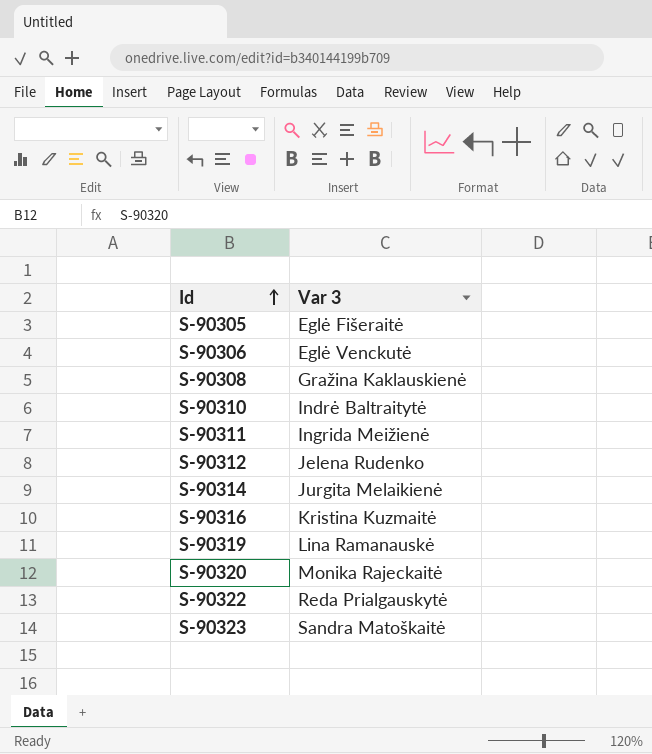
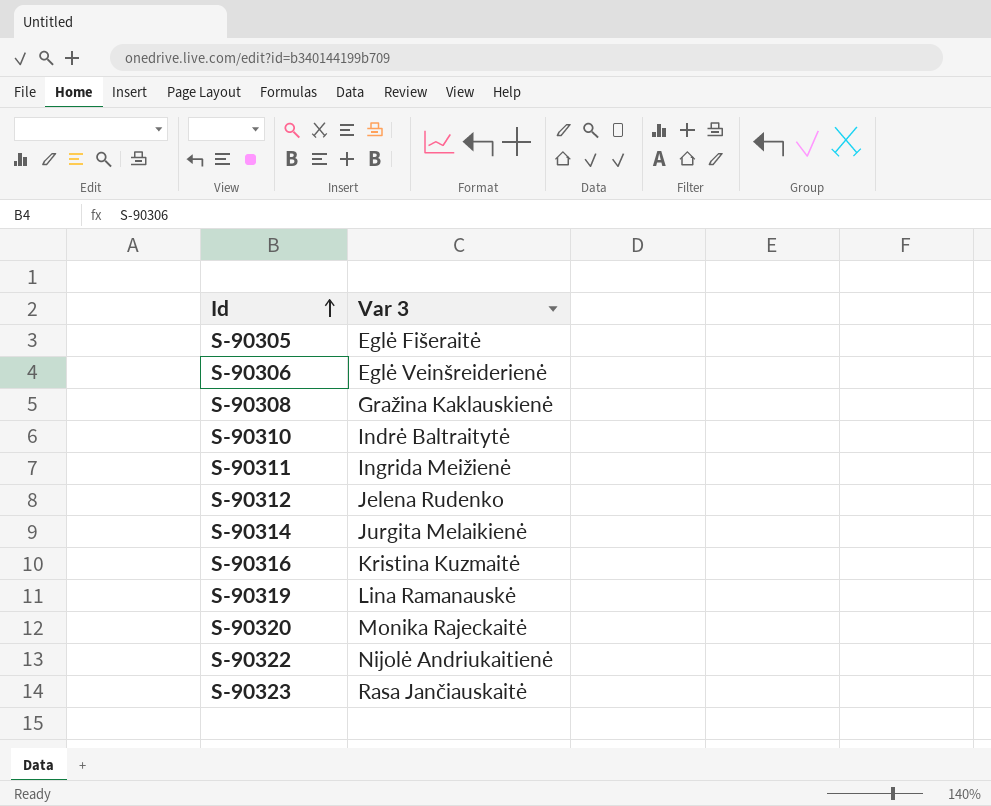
S-90306 | Var 3: Eglė Venckutė -> Eglė Veinšreiderienė
S-90322 | Var 3: Reda Prialgauskytė -> Nijolė Andriukaitienė
S-90323 | Var 3: Sandra Matoškaitė -> Rasa Jančiauskaitė

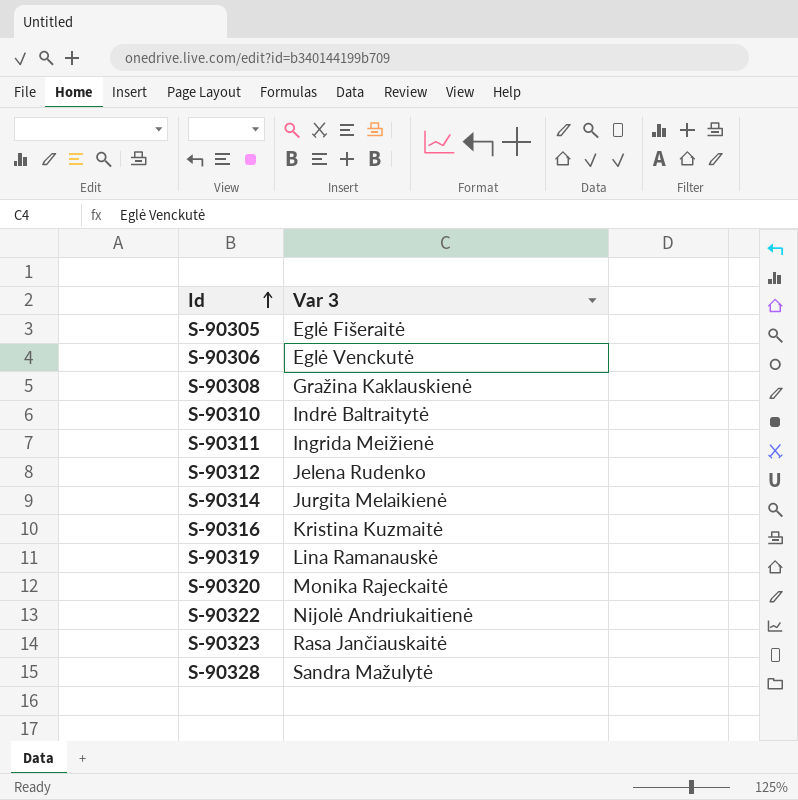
S-90306 | Var 3: Eglė Veinšreiderienė -> Eglė Venckutė
row S-90328: none -> Sandra Mažulytė

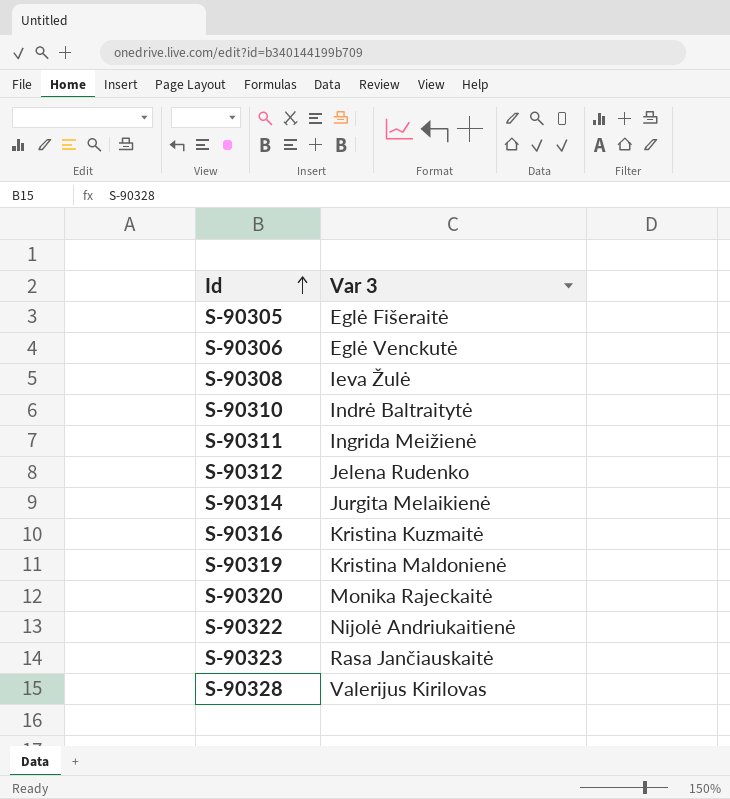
S-90308 | Var 3: Gražina Kaklauskienė -> Ieva Žulė
S-90319 | Var 3: Lina Ramanauskė -> Kristina Maldonienė
S-90328 | Var 3: Sandra Mažulytė -> Valerijus Kirilovas

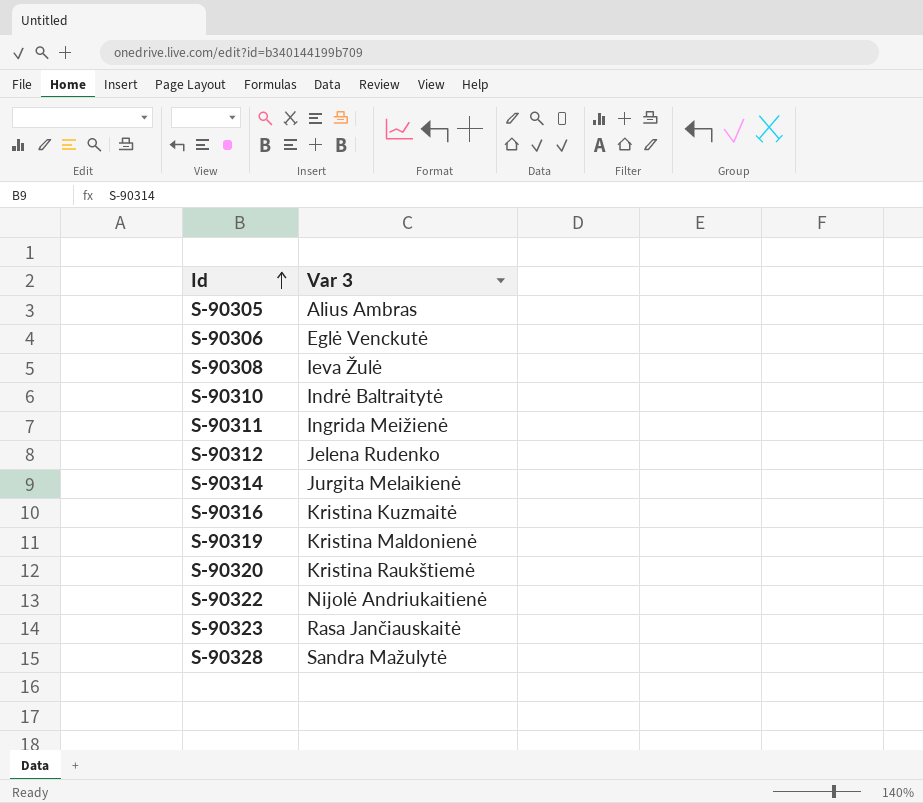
S-90305 | Var 3: Eglė Fišeraitė -> Alius Ambras
S-90320 | Var 3: Monika Rajeckaitė -> Kristina Raukštiemė
S-90328 | Var 3: Valerijus Kirilovas -> Sandra Mažulytė

